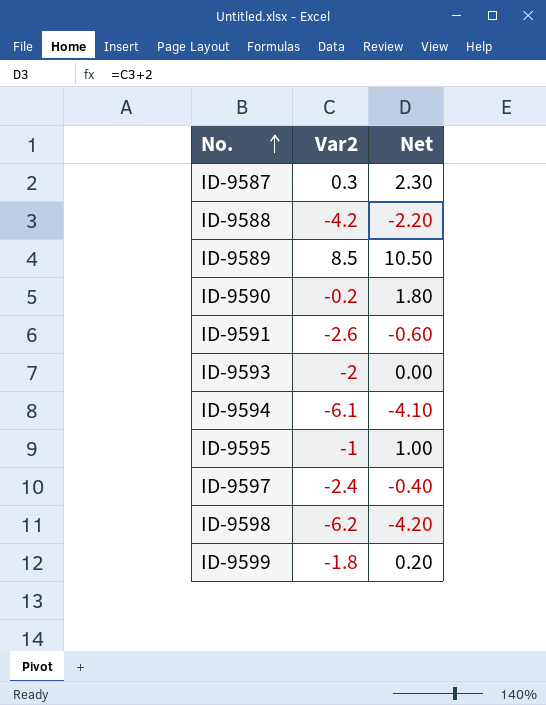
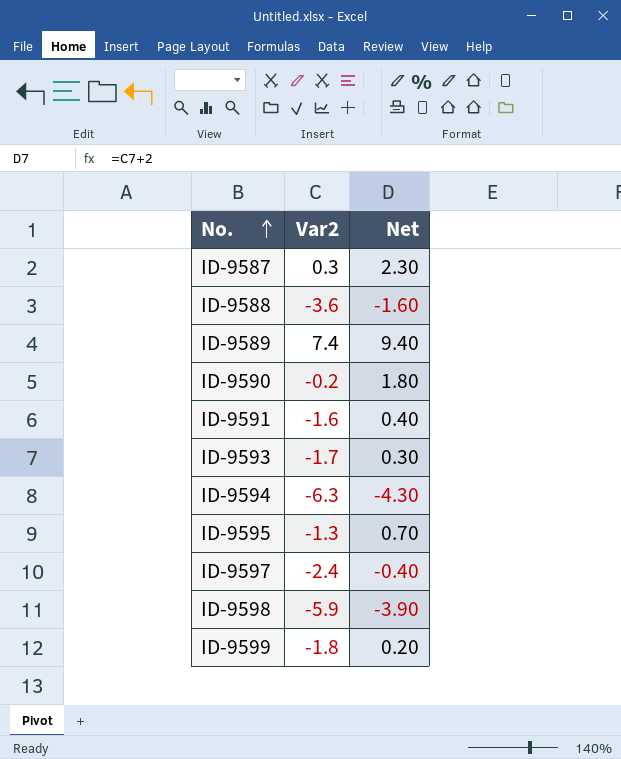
ID-9588 | Var2: -4.2 -> -3.6
ID-9588 | Net: -2.20 -> -1.60
ID-9589 | Var2: 8.5 -> 7.4
ID-9589 | Net: 10.50 -> 9.40
ID-9591 | Var2: -2.6 -> -1.6
ID-9591 | Net: -0.60 -> 0.40
ID-9593 | Var2: -2 -> -1.7
ID-9593 | Net: 0.00 -> 0.30
ID-9594 | Var2: -6.1 -> -6.3
ID-9594 | Net: -4.10 -> -4.30
ID-9595 | Var2: -1 -> -1.3
ID-9595 | Net: 1.00 -> 0.70
ID-9598 | Var2: -6.2 -> -5.9
ID-9598 | Net: -4.20 -> -3.90

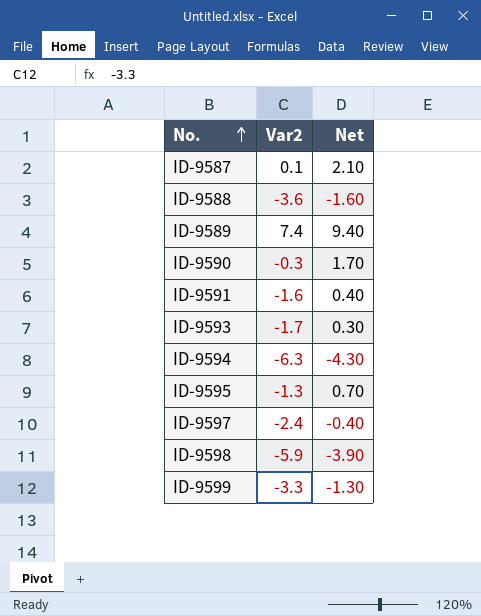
ID-9587 | Var2: 0.3 -> 0.1
ID-9587 | Net: 2.30 -> 2.10
ID-9590 | Var2: -0.2 -> -0.3
ID-9590 | Net: 1.80 -> 1.70
ID-9599 | Var2: -1.8 -> -3.3
ID-9599 | Net: 0.20 -> -1.30

